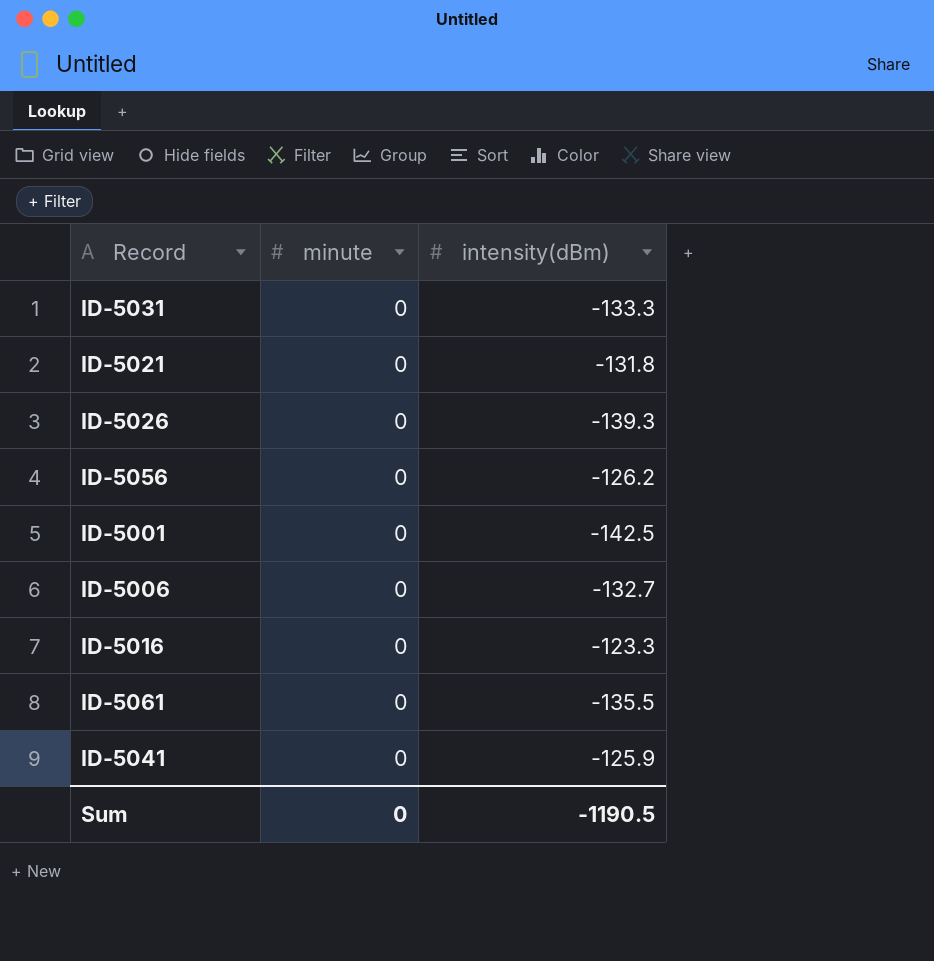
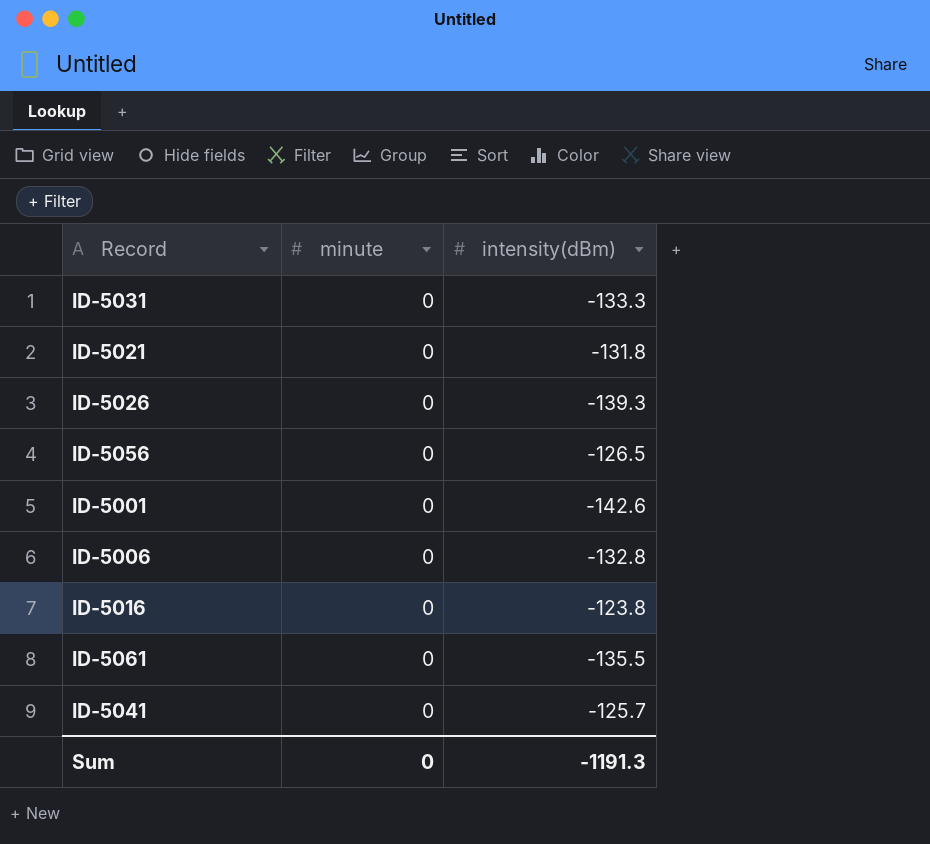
ID-5056 | intensity(dBm): -126.2 -> -126.5
ID-5001 | intensity(dBm): -142.5 -> -142.6
ID-5006 | intensity(dBm): -132.7 -> -132.8
ID-5016 | intensity(dBm): -123.3 -> -123.8
ID-5041 | intensity(dBm): -125.9 -> -125.7
Sum | intensity(dBm): -1190.5 -> -1191.3

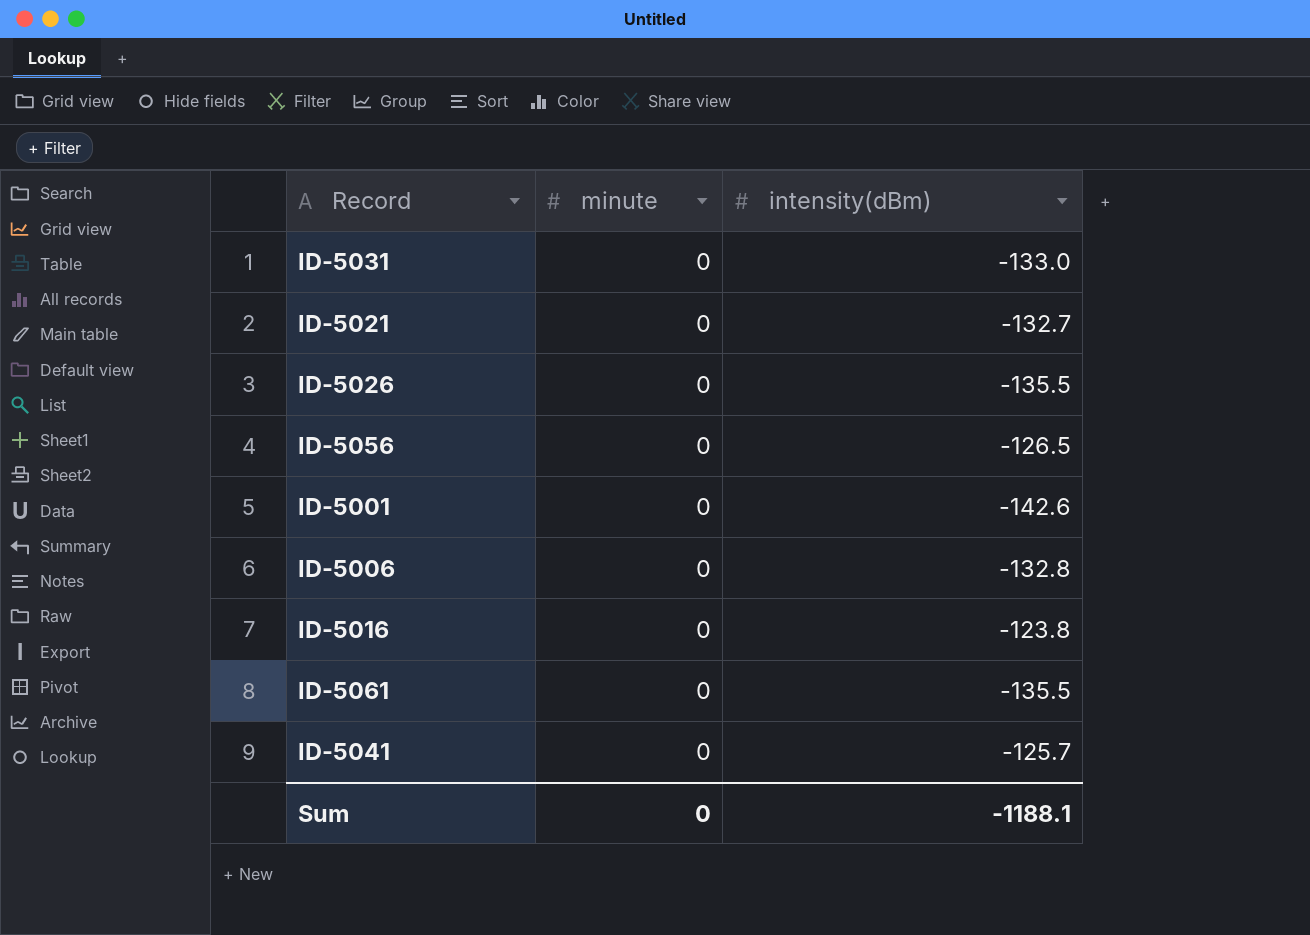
ID-5031 | intensity(dBm): -133.3 -> -133.0
ID-5021 | intensity(dBm): -131.8 -> -132.7
ID-5026 | intensity(dBm): -139.3 -> -135.5
Sum | intensity(dBm): -1191.3 -> -1188.1

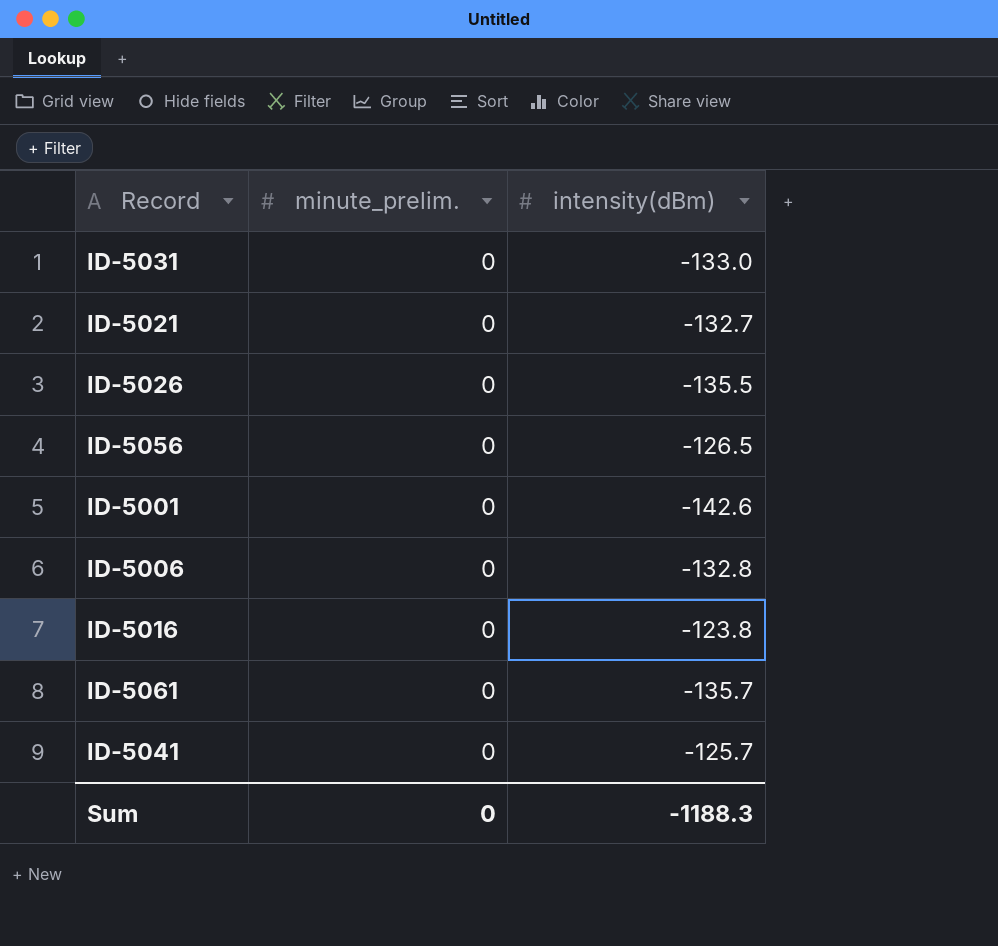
column name: minute -> minute_prelim.
ID-5061 | intensity(dBm): -135.5 -> -135.7
Sum | intensity(dBm): -1188.1 -> -1188.3

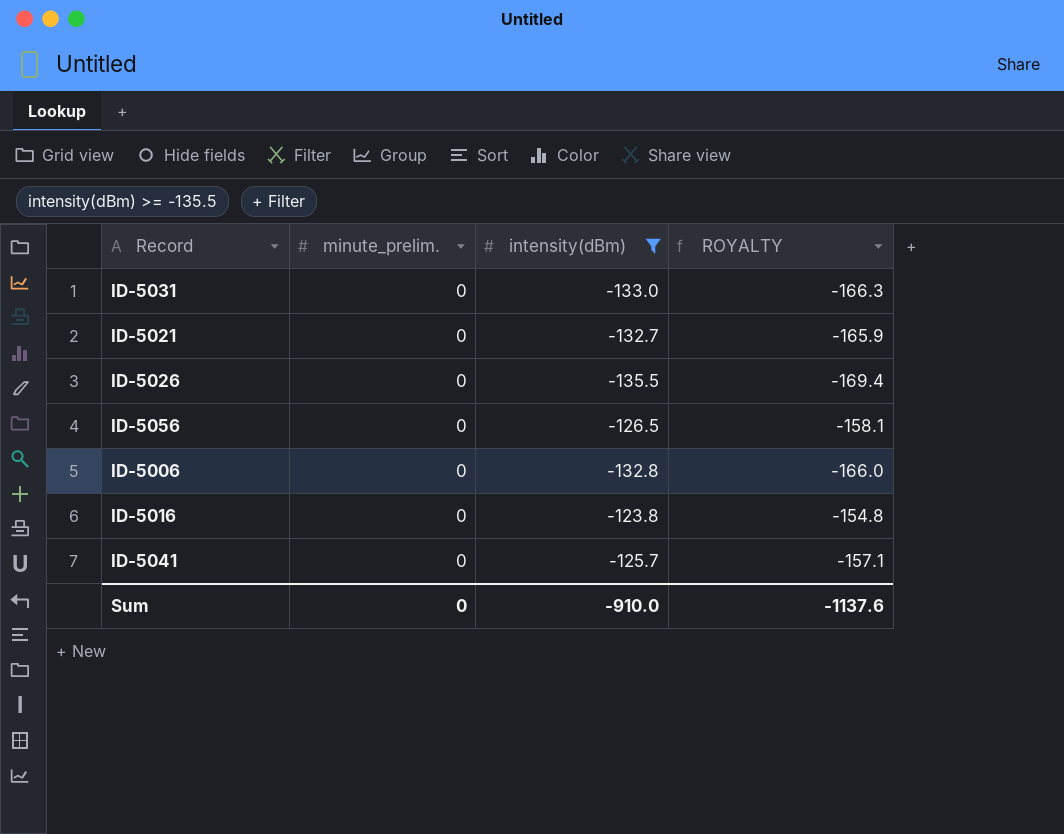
filter: none -> intensity(dBm) >= -135.5
column ROYALTY | formula: none -> [intensity(dBm)] * 1.25
Sum | intensity(dBm): -1188.3 -> -910.0

